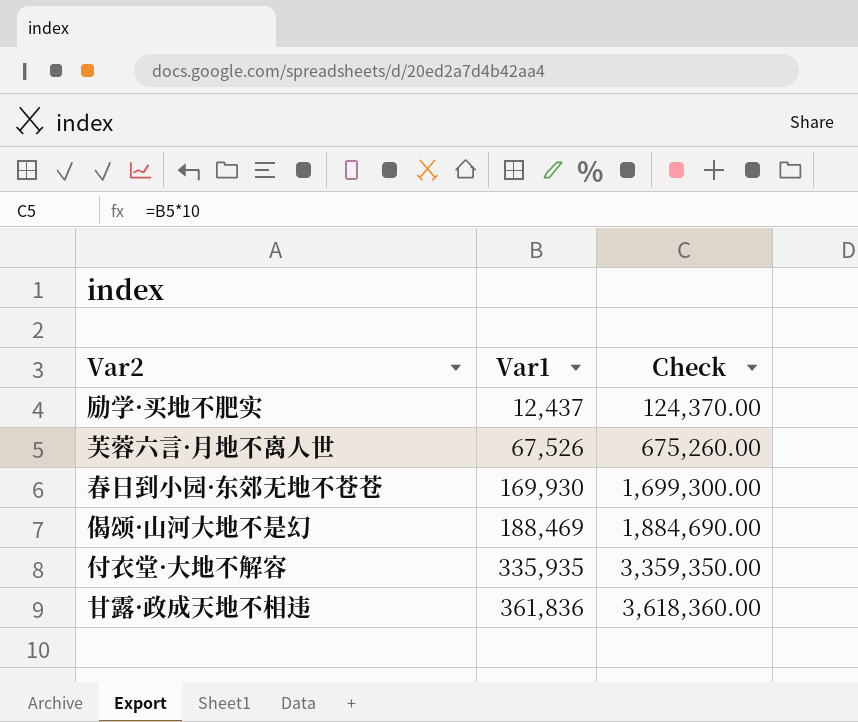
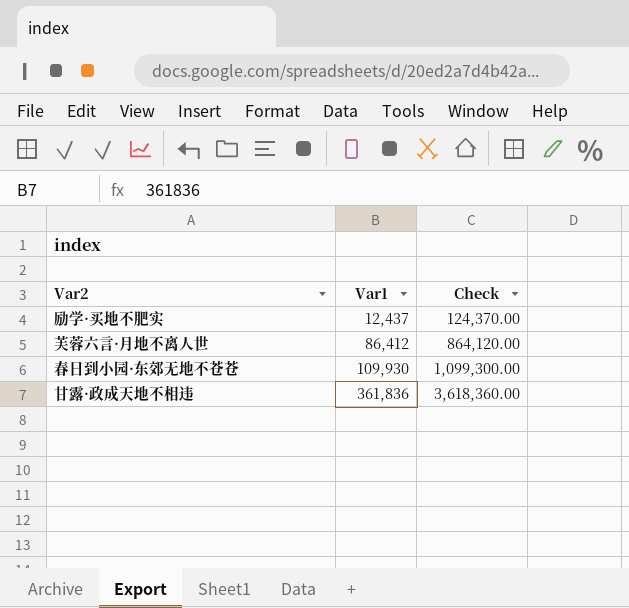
row 偈颂·山河大地不是幻: 188,469 | 1,884,690.00 -> none
row 付衣堂·大地不解容: 335,935 | 3,359,350.00 -> none
芙蓉六言·月地不离人世 | Var1: 67,526 -> 86,412
芙蓉六言·月地不离人世 | Check: 675,260.00 -> 864,120.00
春日到小园·东郊无地不苍苍 | Var1: 169,930 -> 109,930
春日到小园·东郊无地不苍苍 | Check: 1,699,300.00 -> 1,099,300.00

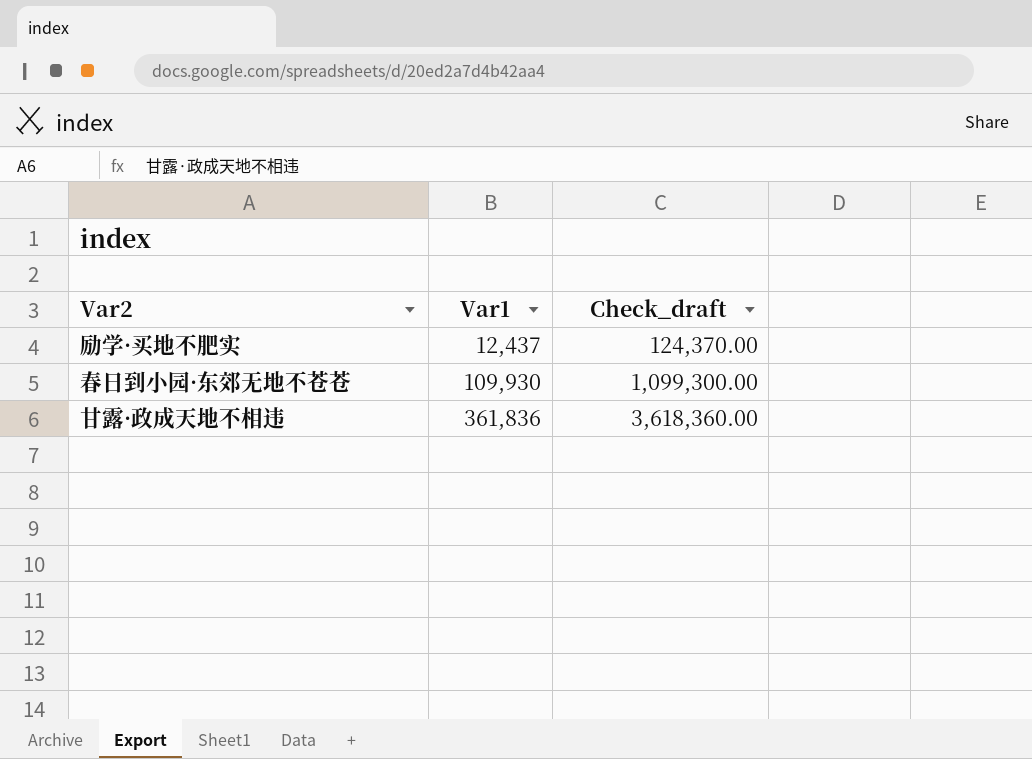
column name: Check -> Check_draft
row 芙蓉六言·月地不离人世: 86,412 | 864,120.00 -> none

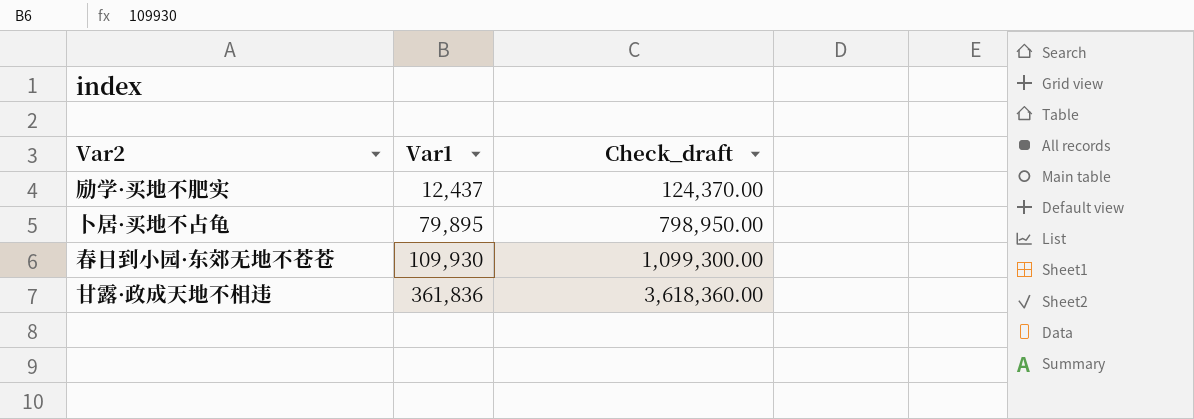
row 卜居·买地不占龟: none -> 79,895 | 798,950.00

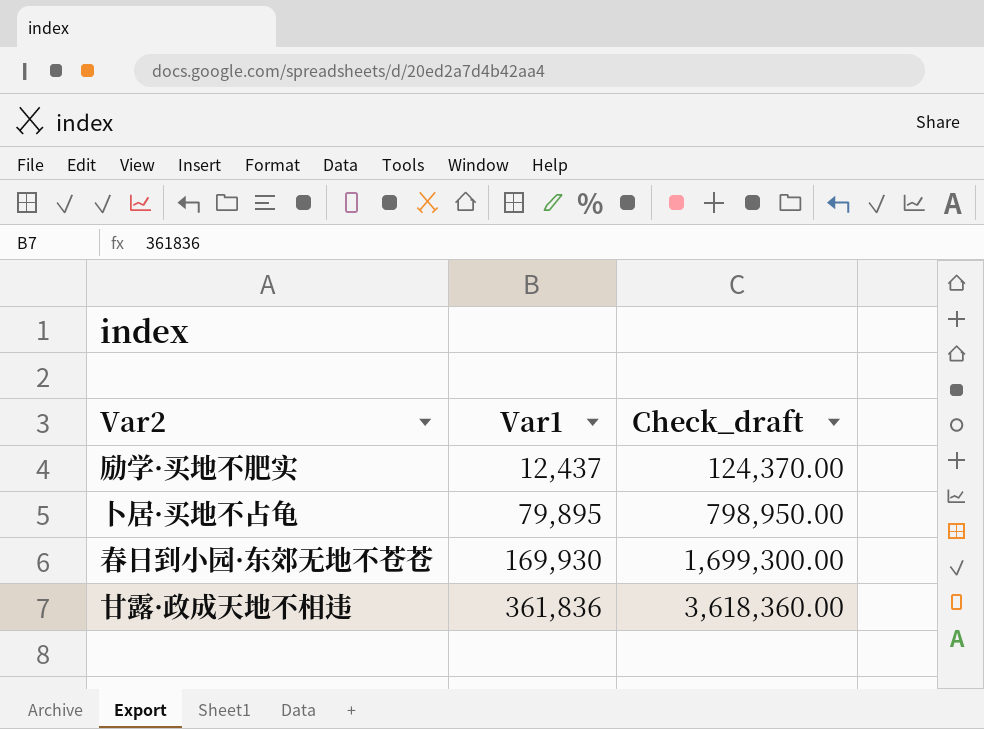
春日到小园·东郊无地不苍苍 | Var1: 109,930 -> 169,930
春日到小园·东郊无地不苍苍 | Check_draft: 1,099,300.00 -> 1,699,300.00

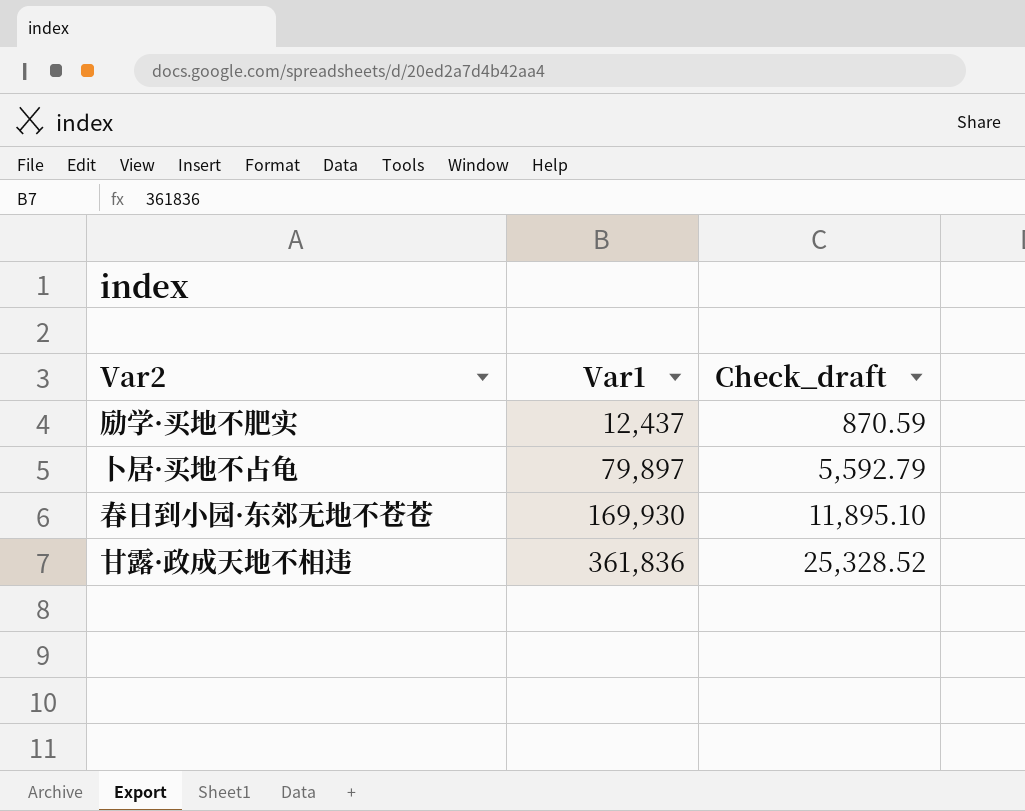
column Check_draft | formula: [Var1] * 10 -> [Var1] * 0.07
卜居·买地不占龟 | Var1: 79,895 -> 79,897

